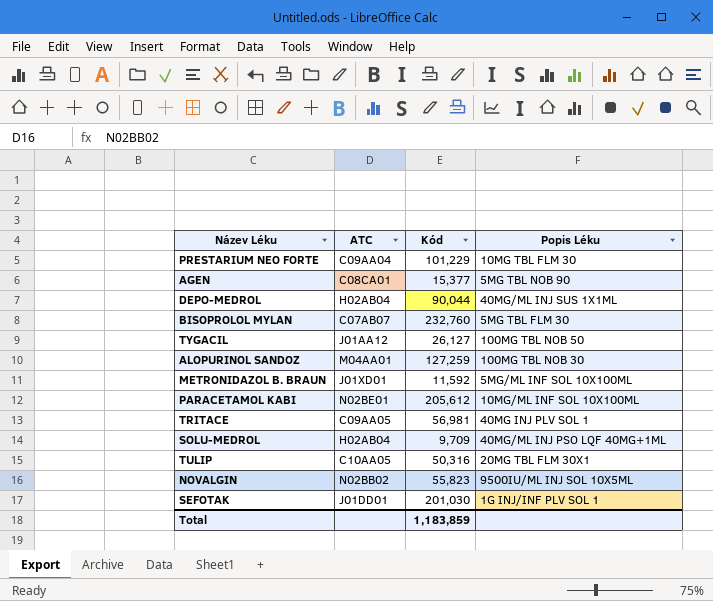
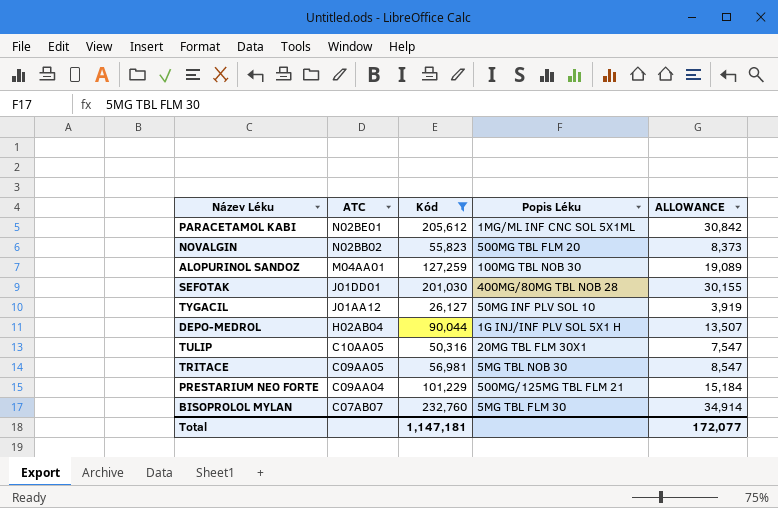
filter: none -> Kód >= 26,127
row order: none -> ATC descending
column ALLOWANCE | formula: none -> [Kód] * 0.15
PARACETAMOL KABI | Popis Léku: 10MG/ML INF SOL 10X100ML -> 1MG/ML INF CNC SOL 5X1ML
NOVALGIN | Popis Léku: 9500IU/ML INJ SOL 10X5ML -> 500MG TBL FLM 20
SEFOTAK | Popis Léku: 1G INJ/INF PLV SOL 1 -> 400MG/80MG TBL NOB 28
TYGACIL | Popis Léku: 100MG TBL NOB 50 -> 50MG INF PLV SOL 10
DEPO-MEDROL | Popis Léku: 40MG/ML INJ SUS 1X1ML -> 1G INJ/INF PLV SOL 5X1 H
TRITACE | Popis Léku: 40MG INJ PLV SOL 1 -> 5MG TBL NOB 30
PRESTARIUM NEO FORTE | Popis Léku: 10MG TBL FLM 30 -> 500MG/125MG TBL FLM 21
Total | Kód: 1,183,859 -> 1,147,181

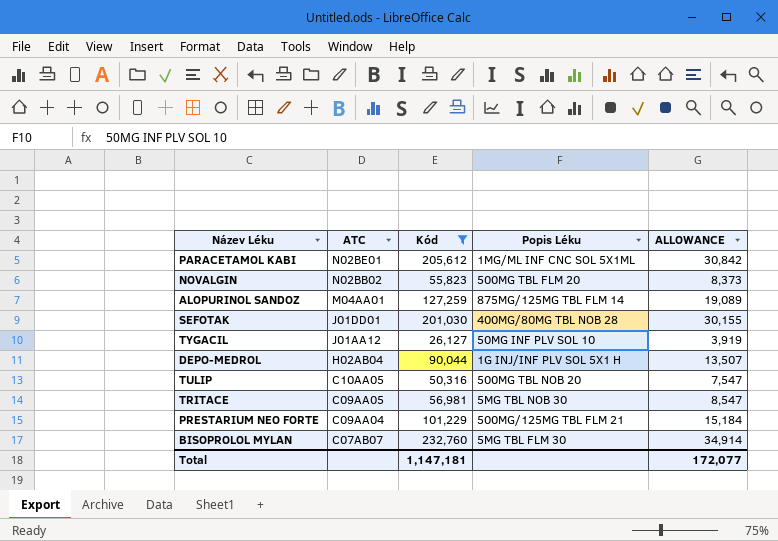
ALOPURINOL SANDOZ | Popis Léku: 100MG TBL NOB 30 -> 875MG/125MG TBL FLM 14
TULIP | Popis Léku: 20MG TBL FLM 30X1 -> 500MG TBL NOB 20

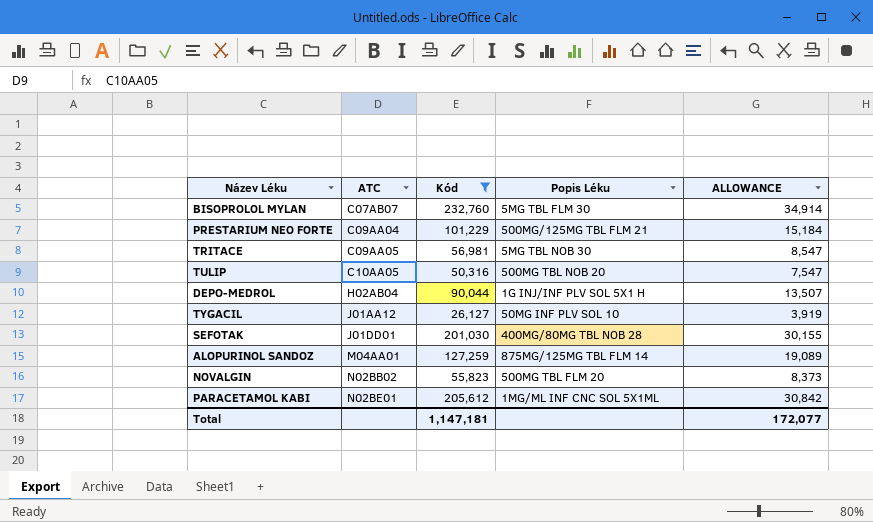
row order: ATC descending -> ATC ascending

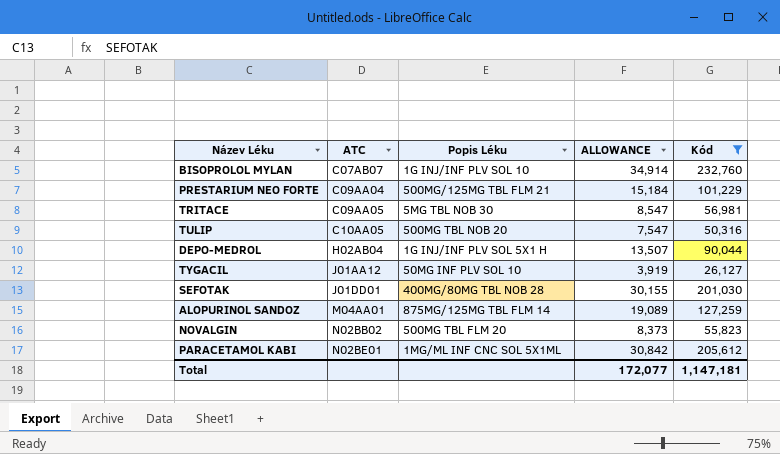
column Kód | position: 3 -> 5
BISOPROLOL MYLAN | Popis Léku: 5MG TBL FLM 30 -> 1G INJ/INF PLV SOL 10

